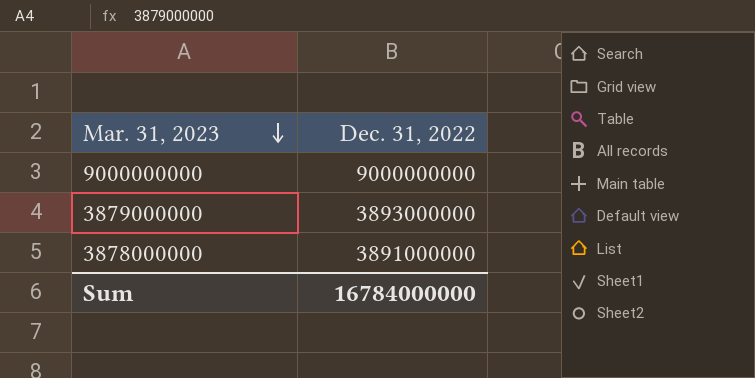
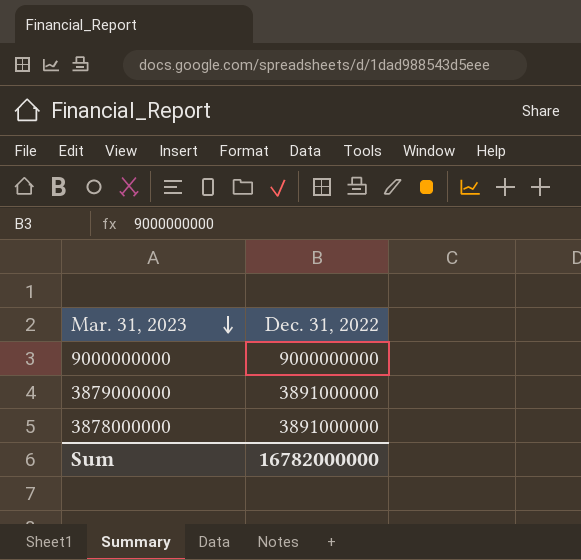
3879000000 | Dec. 31, 2022: 3893000000 -> 3891000000
Sum | Dec. 31, 2022: 16784000000 -> 16782000000

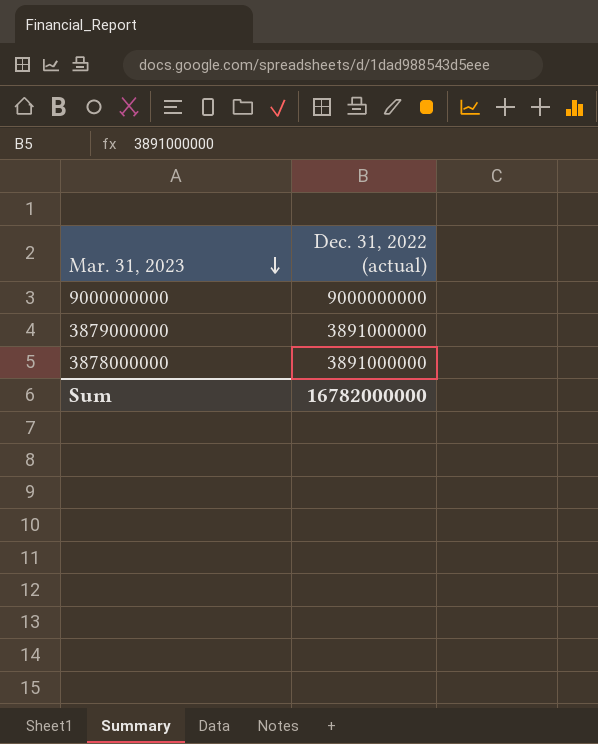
column name: Dec. 31, 2022 -> Dec. 31, 2022 (actual)

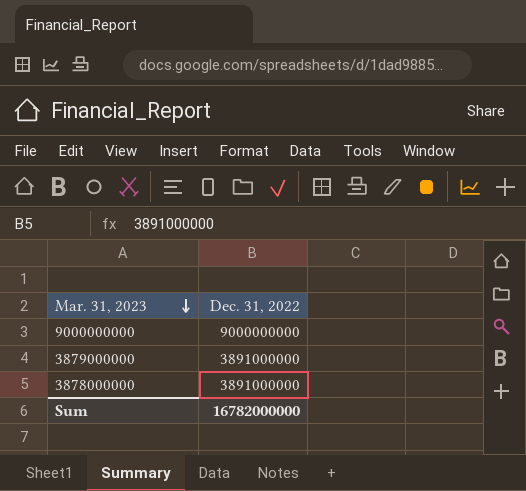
column name: Dec. 31, 2022 (actual) -> Dec. 31, 2022

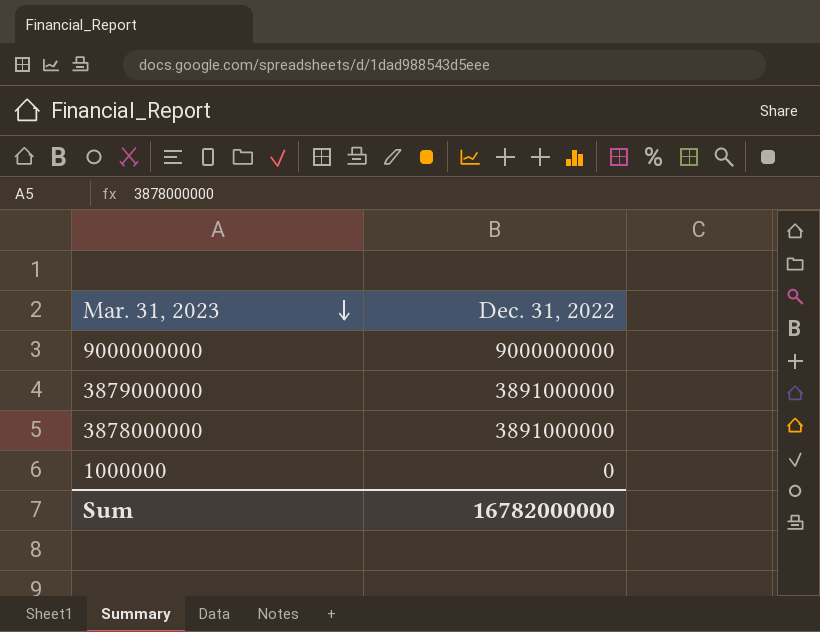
row 1000000: none -> 0

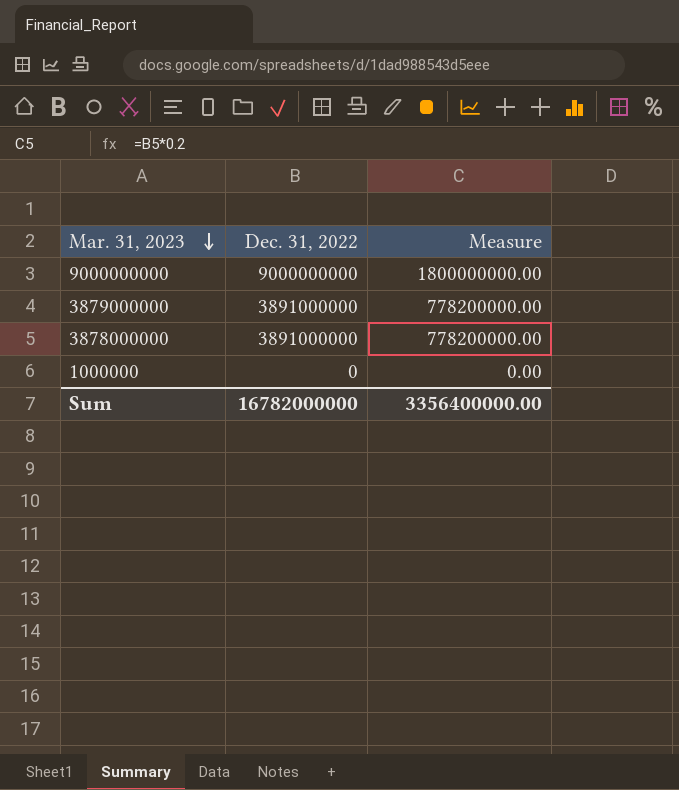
column Measure | formula: none -> [Dec. 31, 2022] * 0.2

